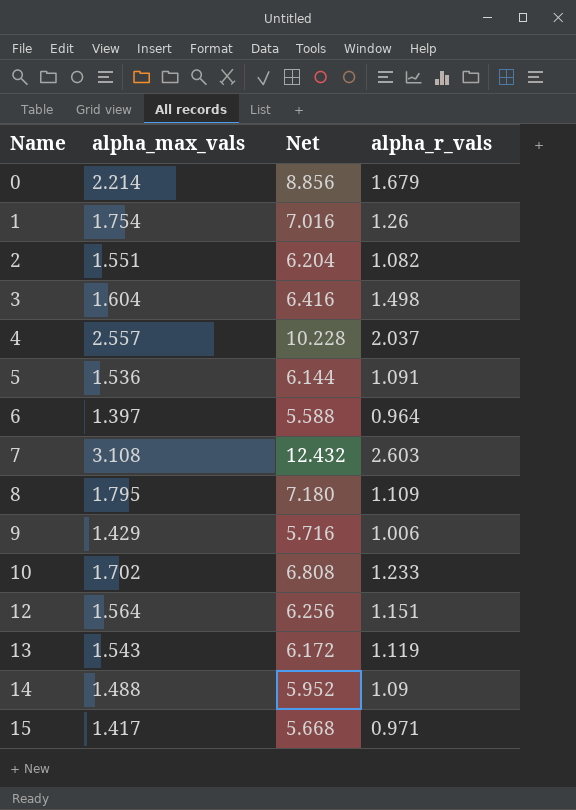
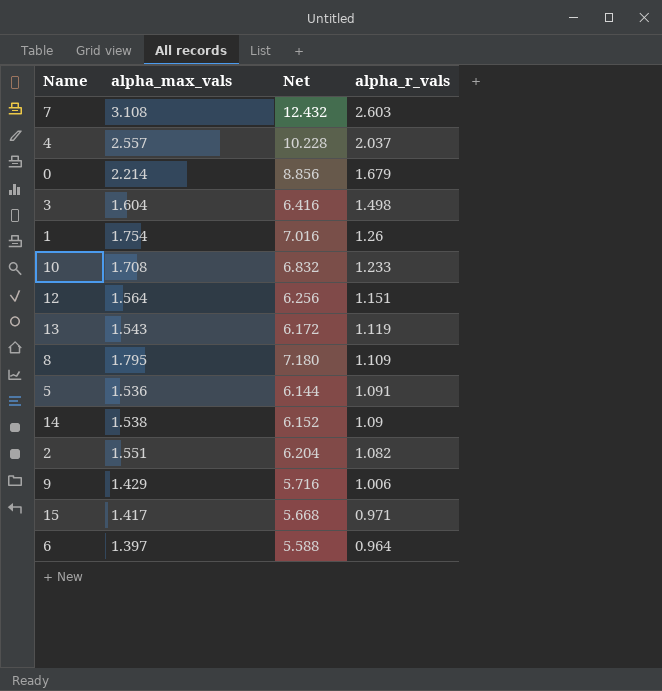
row order: Name ascending -> alpha_r_vals descending
10 | alpha_max_vals: 1.702 -> 1.708
10 | Net: 6.808 -> 6.832
14 | alpha_max_vals: 1.488 -> 1.538
14 | Net: 5.952 -> 6.152

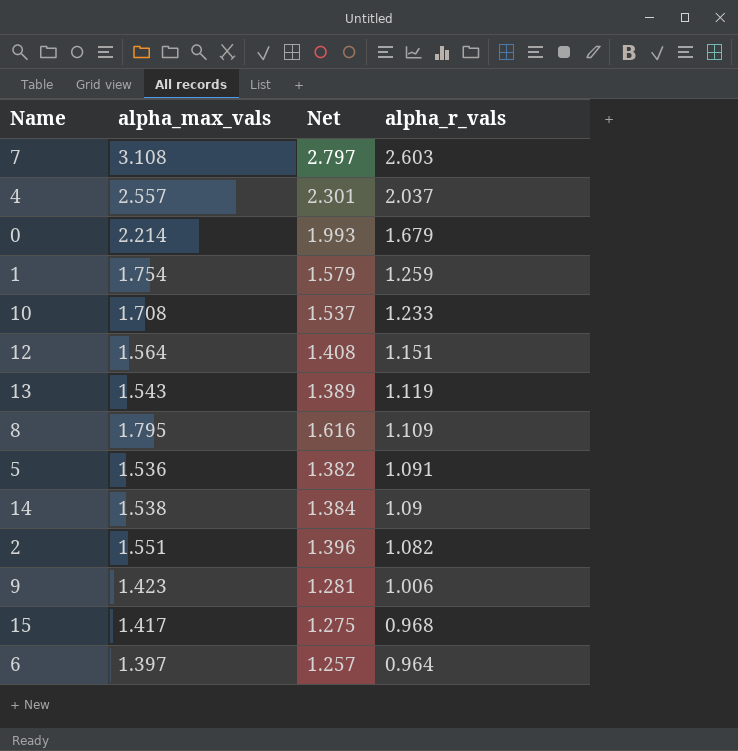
column Net | formula: [alpha_max_vals] * 4 -> [alpha_max_vals] * 0.9
row 3: 1.604 | 6.416 | 1.498 -> none
1 | alpha_r_vals: 1.26 -> 1.259
9 | alpha_max_vals: 1.429 -> 1.423
15 | alpha_r_vals: 0.971 -> 0.968

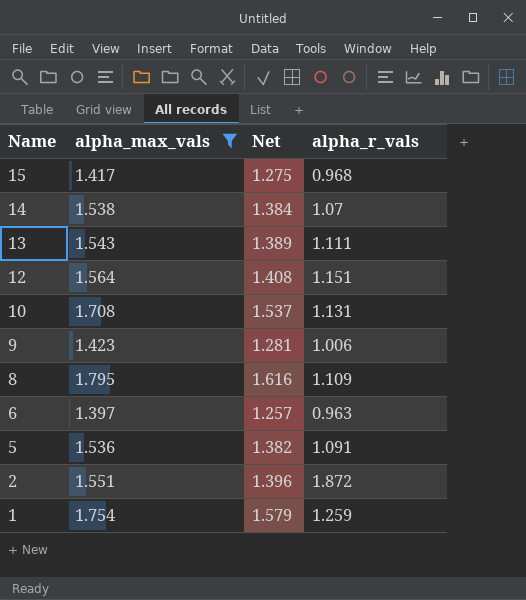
filter: none -> alpha_max_vals <= 1.795
row order: alpha_r_vals descending -> Name descending
14 | alpha_r_vals: 1.09 -> 1.07
13 | alpha_r_vals: 1.119 -> 1.111
10 | alpha_r_vals: 1.233 -> 1.131
6 | alpha_r_vals: 0.964 -> 0.963
2 | alpha_r_vals: 1.082 -> 1.872

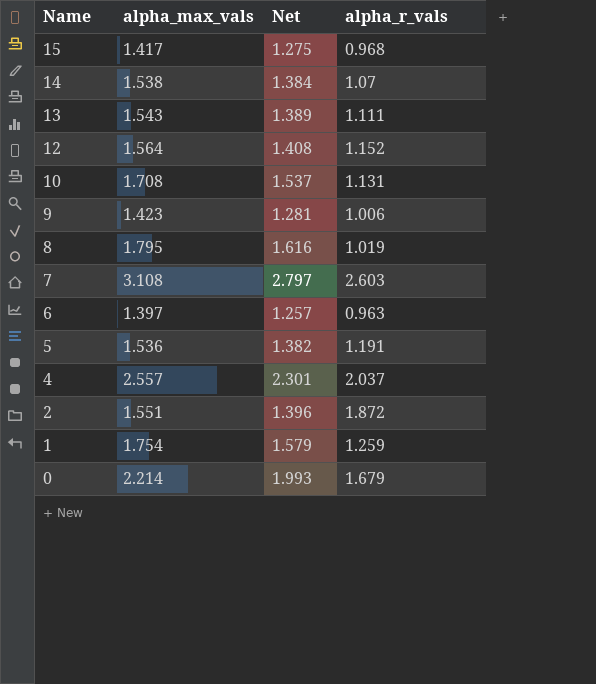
filter: alpha_max_vals <= 1.795 -> none
12 | alpha_r_vals: 1.151 -> 1.152
8 | alpha_r_vals: 1.109 -> 1.019
5 | alpha_r_vals: 1.091 -> 1.191

